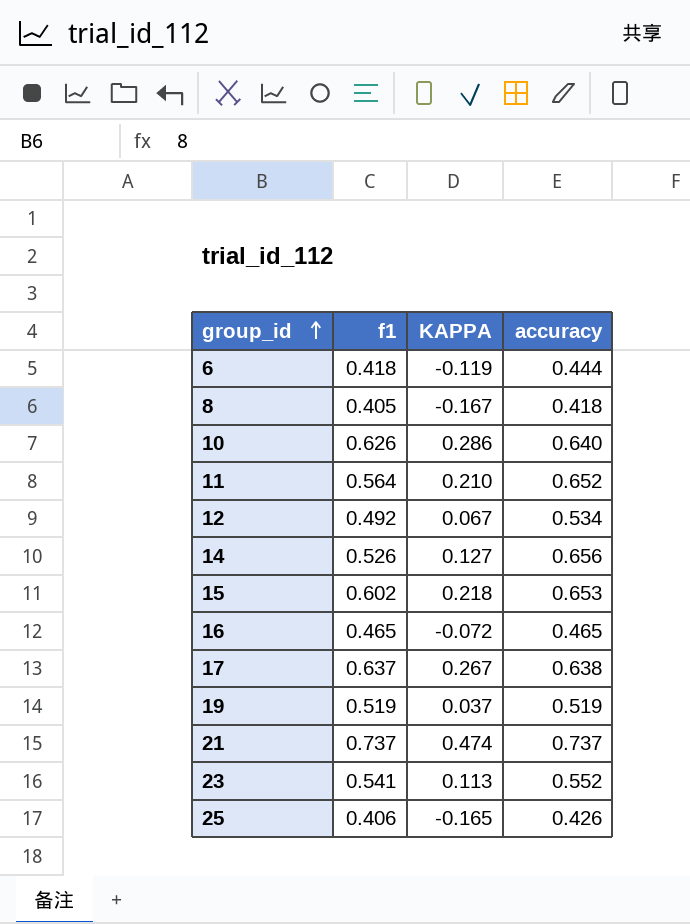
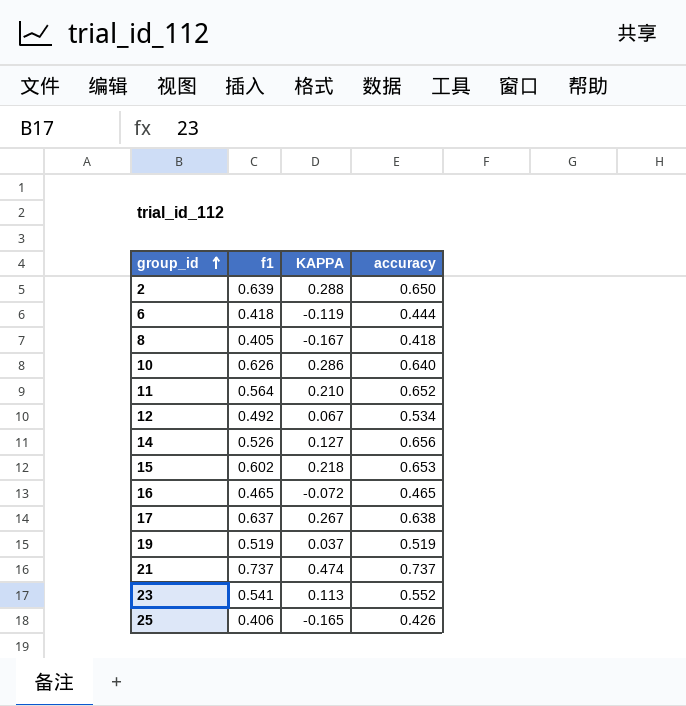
row 2: none -> 0.639 | 0.288 | 0.650

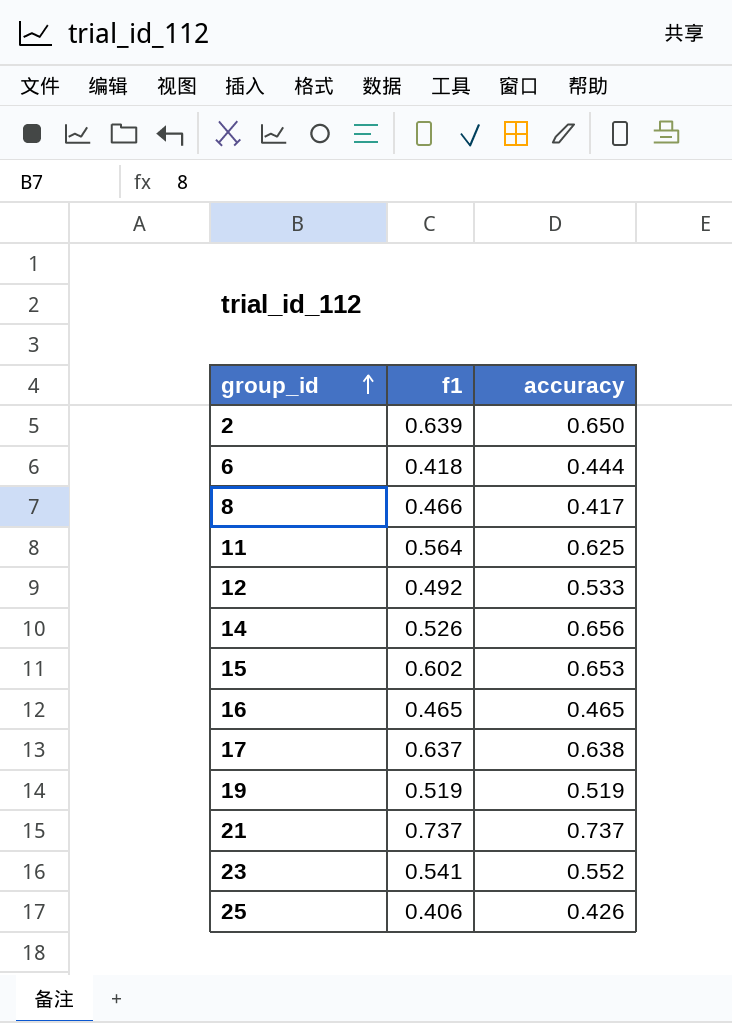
column KAPPA | position: 3 -> none
row 10: 0.626 | 0.286 | 0.640 -> none
8 | f1: 0.405 -> 0.466
8 | accuracy: 0.418 -> 0.417
11 | accuracy: 0.652 -> 0.625
12 | accuracy: 0.534 -> 0.533

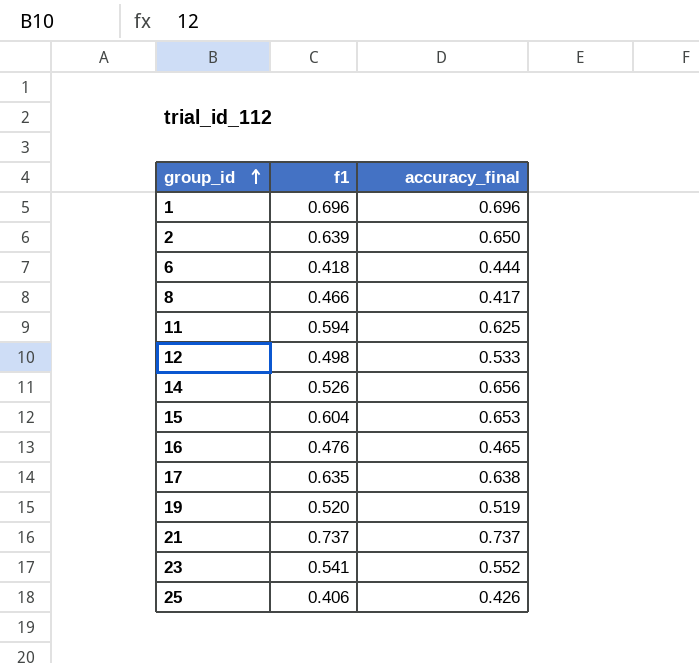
column name: accuracy -> accuracy_final
row 1: none -> 0.696 | 0.696
11 | f1: 0.564 -> 0.594
12 | f1: 0.492 -> 0.498
15 | f1: 0.602 -> 0.604
16 | f1: 0.465 -> 0.476
17 | f1: 0.637 -> 0.635
19 | f1: 0.519 -> 0.520

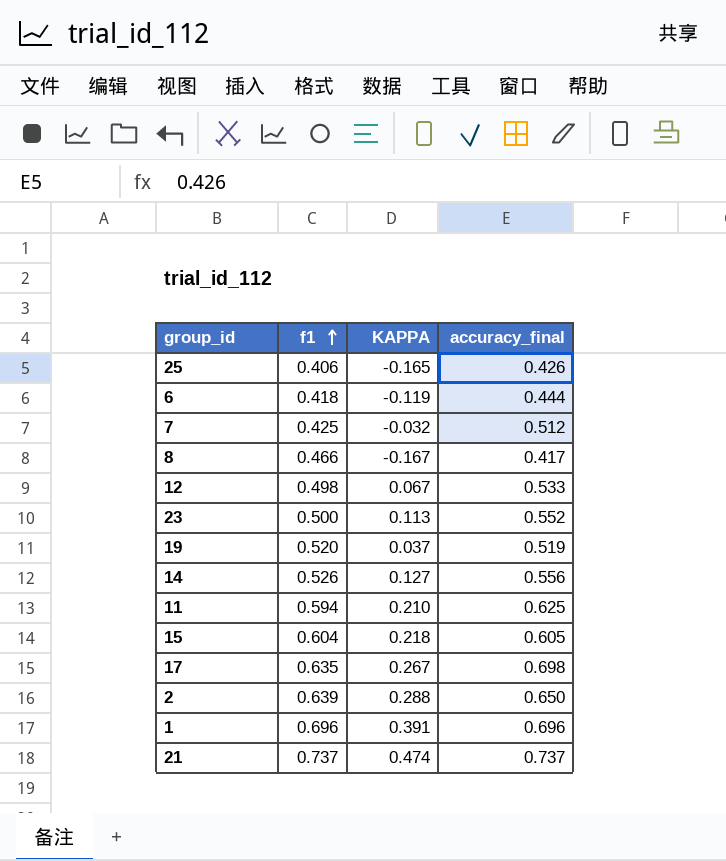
row order: group_id ascending -> f1 ascending
column KAPPA | position: none -> 3
row 16: 0.476 | 0.465 -> none
row 7: none -> 0.425 | -0.032 | 0.512
23 | f1: 0.541 -> 0.500
14 | accuracy_final: 0.656 -> 0.556
15 | accuracy_final: 0.653 -> 0.605
17 | accuracy_final: 0.638 -> 0.698

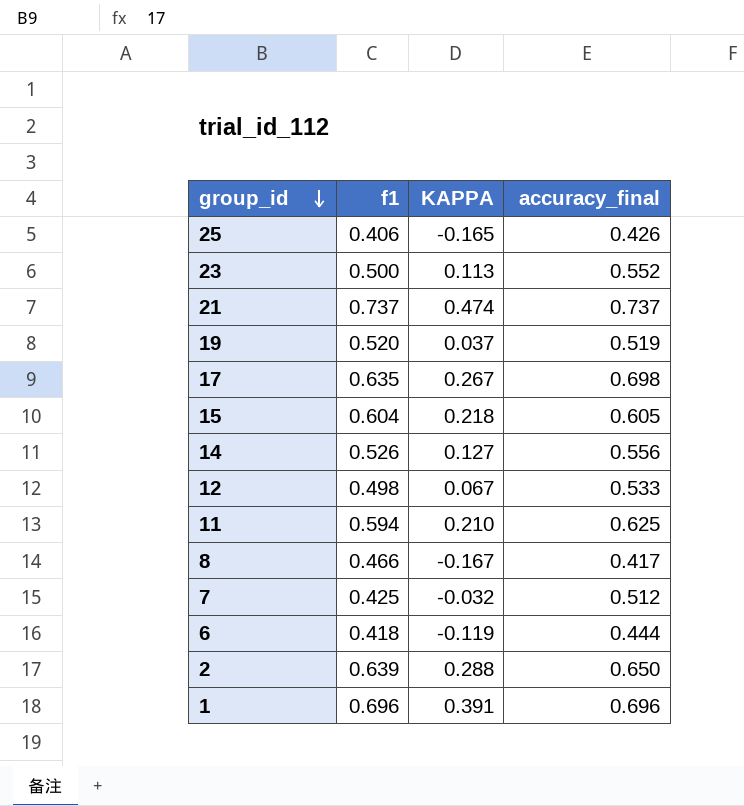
row order: f1 ascending -> group_id descending

